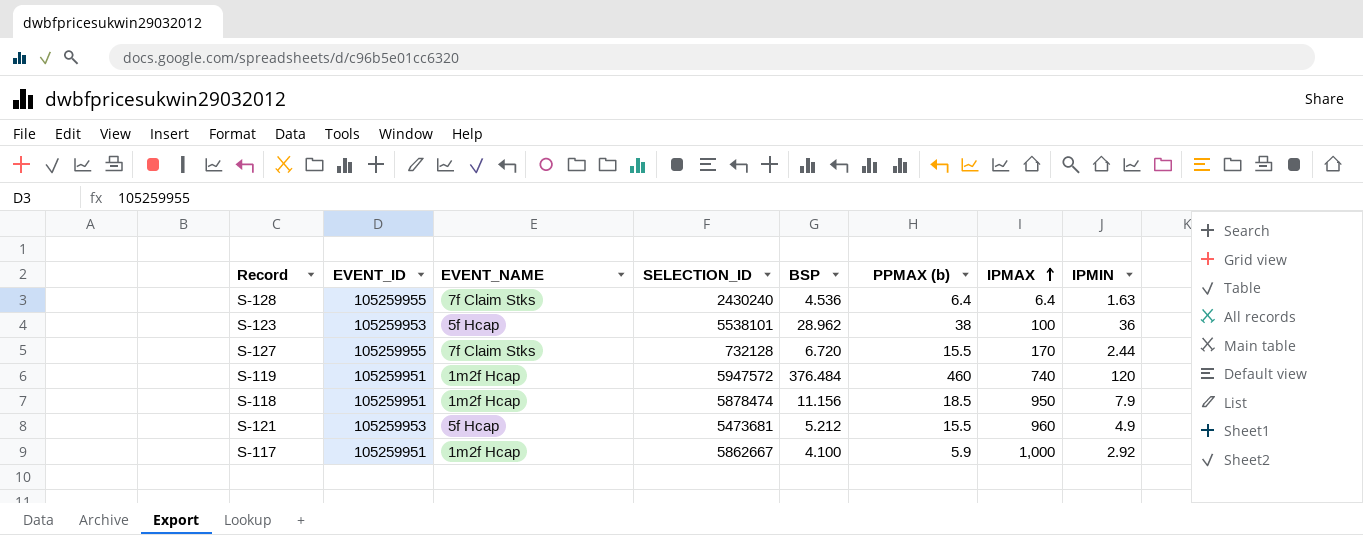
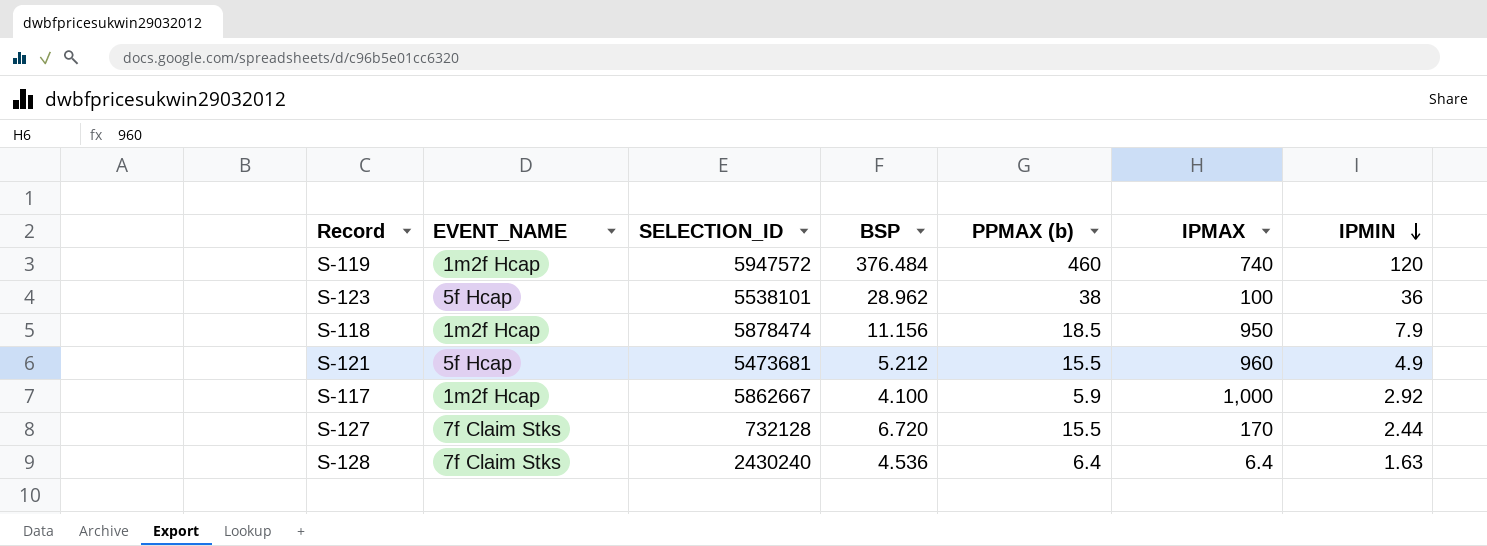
row order: IPMAX ascending -> IPMIN descending
column EVENT_ID | position: 2 -> none

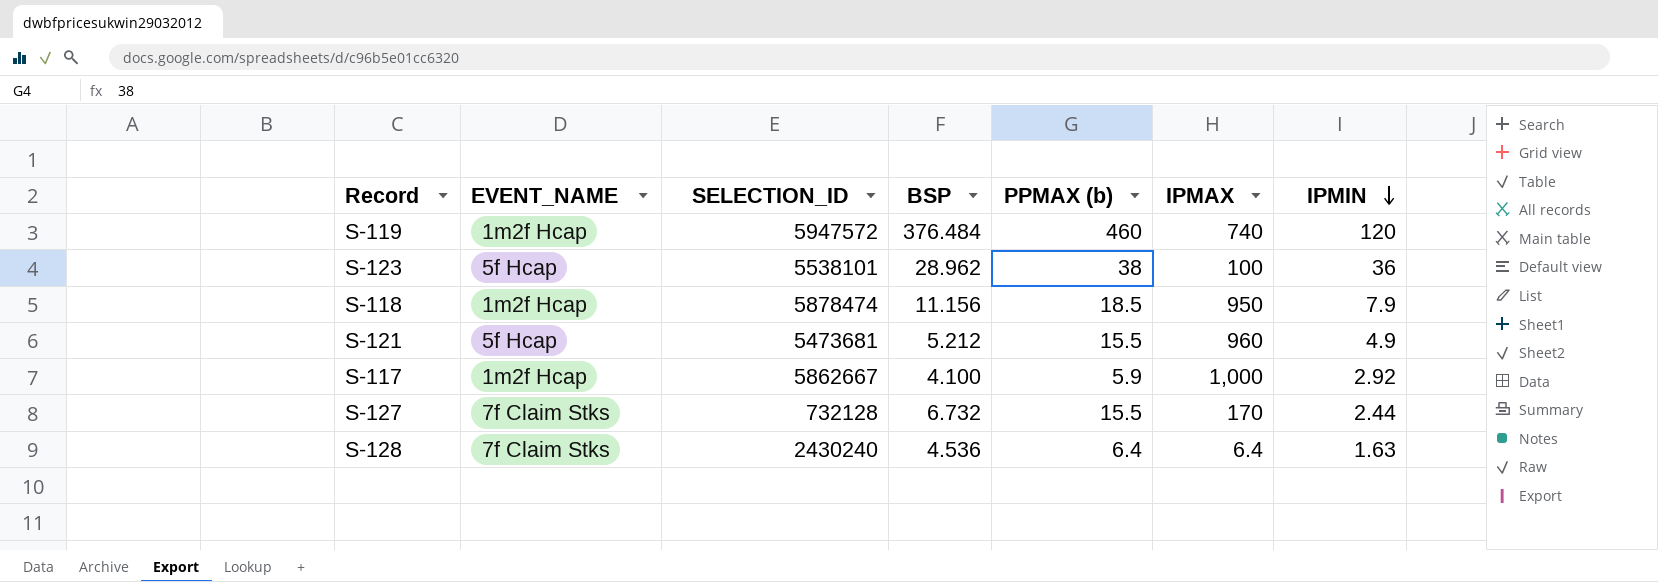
S-127 | BSP: 6.720 -> 6.732

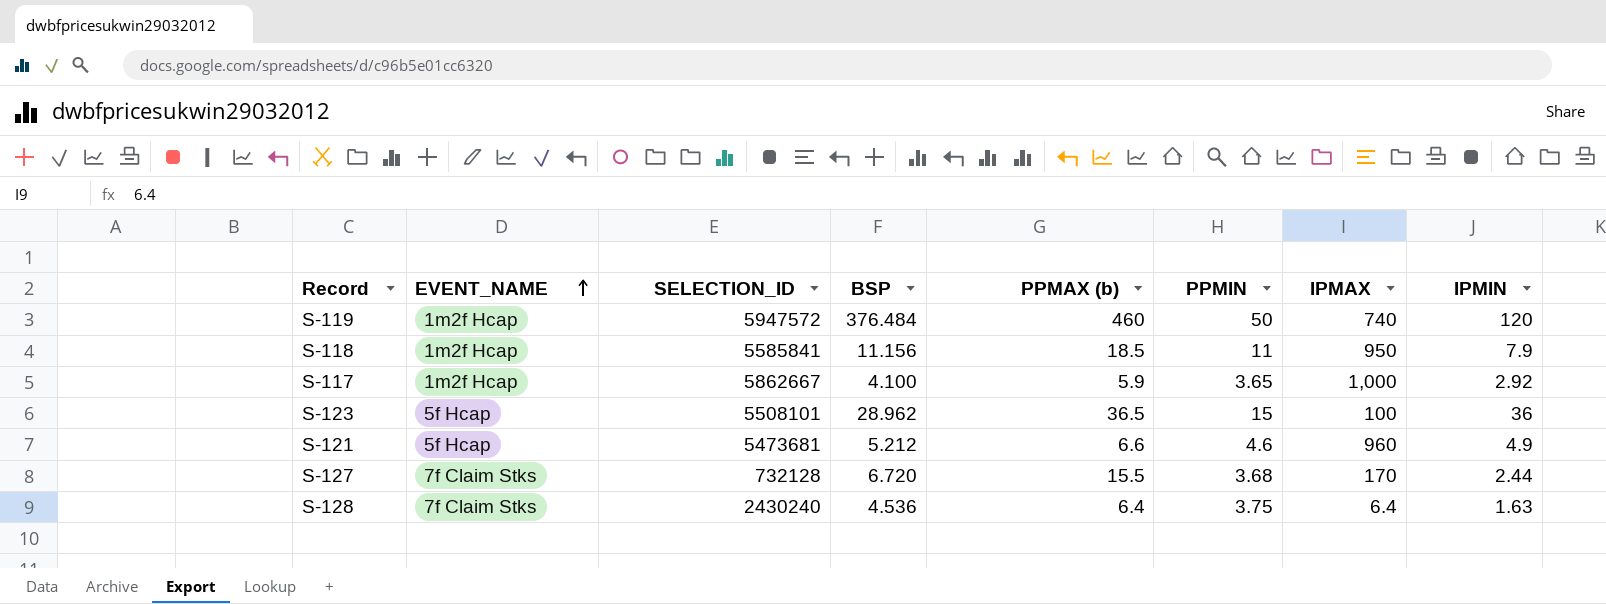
row order: IPMIN descending -> EVENT_NAME ascending
column PPMIN | position: none -> 6
S-118 | SELECTION_ID: 5878474 -> 5585841
S-123 | SELECTION_ID: 5538101 -> 5508101
S-123 | PPMAX (b): 38 -> 36.5
S-121 | PPMAX (b): 15.5 -> 6.6
S-127 | BSP: 6.732 -> 6.720

